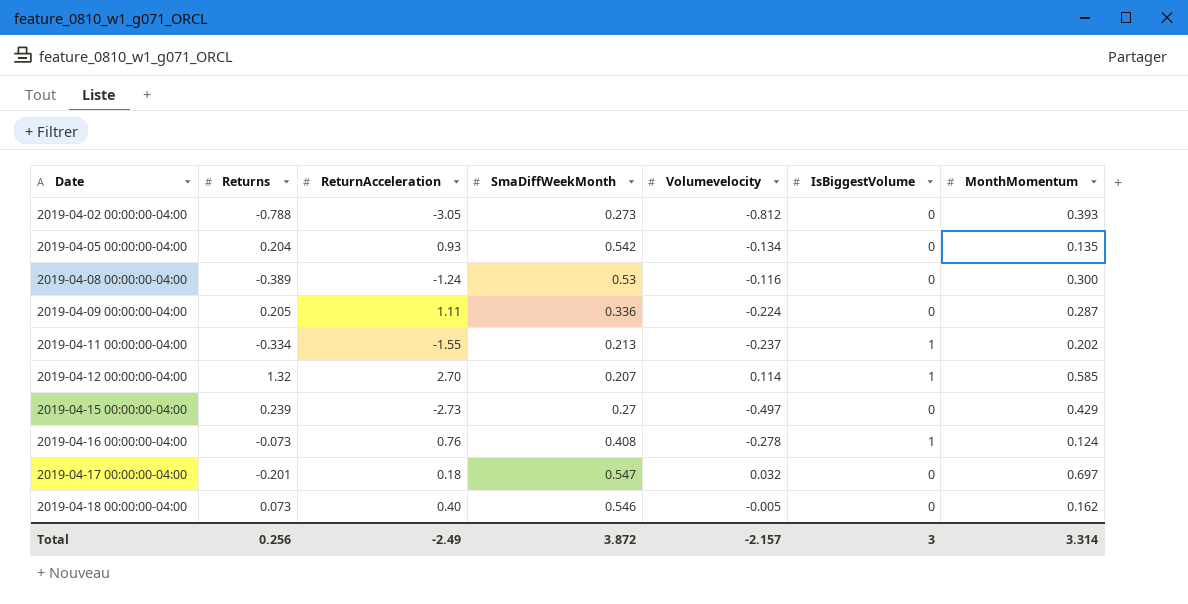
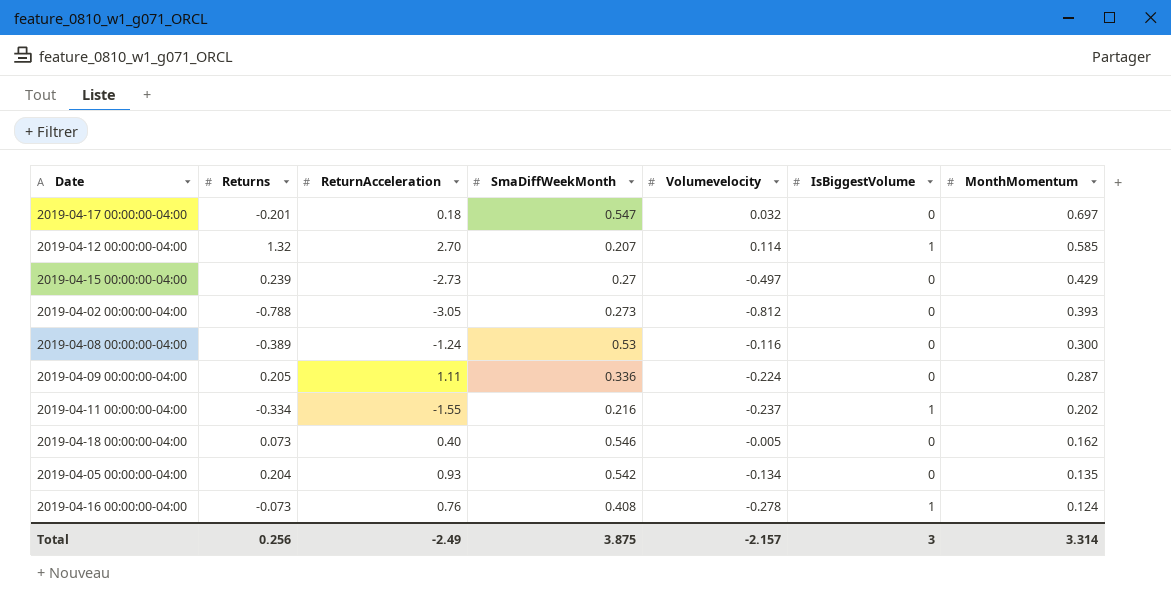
row order: Date ascending -> MonthMomentum descending
2019-04-11 00:00:00-04:00 | SmaDiffWeekMonth: 0.213 -> 0.216
Total | SmaDiffWeekMonth: 3.872 -> 3.875

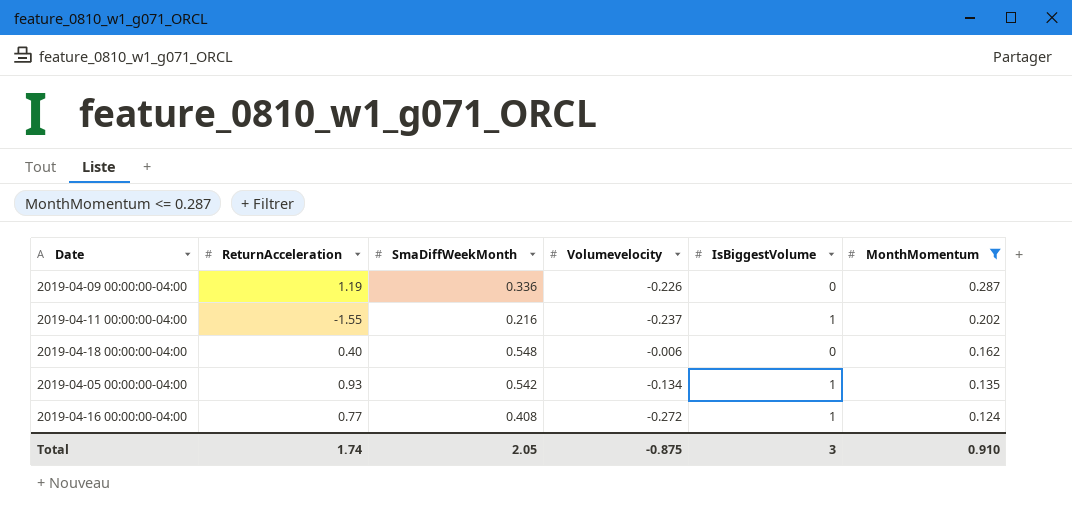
filter: none -> MonthMomentum <= 0.287
column Returns | position: 2 -> none
2019-04-09 00:00:00-04:00 | ReturnAcceleration: 1.11 -> 1.19
2019-04-09 00:00:00-04:00 | Volumevelocity: -0.224 -> -0.226
2019-04-18 00:00:00-04:00 | SmaDiffWeekMonth: 0.546 -> 0.548
2019-04-18 00:00:00-04:00 | Volumevelocity: -0.005 -> -0.006
2019-04-05 00:00:00-04:00 | IsBiggestVolume: 0 -> 1
2019-04-16 00:00:00-04:00 | ReturnAcceleration: 0.76 -> 0.77
2019-04-16 00:00:00-04:00 | Volumevelocity: -0.278 -> -0.272
Total | ReturnAcceleration: -2.49 -> 1.74
Total | SmaDiffWeekMonth: 3.875 -> 2.05
Total | Volumevelocity: -2.157 -> -0.875
Total | MonthMomentum: 3.314 -> 0.910

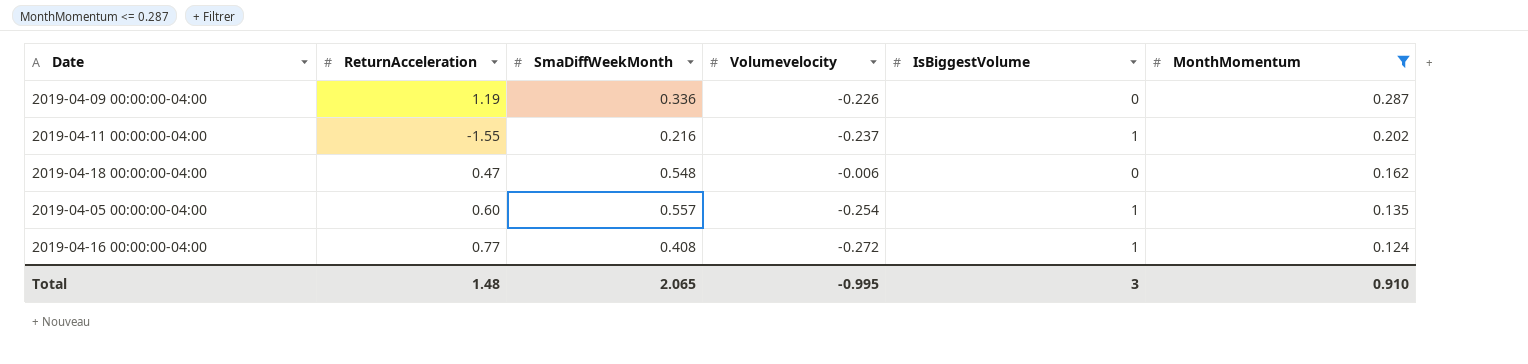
2019-04-18 00:00:00-04:00 | ReturnAcceleration: 0.40 -> 0.47
2019-04-05 00:00:00-04:00 | ReturnAcceleration: 0.93 -> 0.60
2019-04-05 00:00:00-04:00 | SmaDiffWeekMonth: 0.542 -> 0.557
2019-04-05 00:00:00-04:00 | Volumevelocity: -0.134 -> -0.254
Total | ReturnAcceleration: 1.74 -> 1.48
Total | SmaDiffWeekMonth: 2.05 -> 2.065
Total | Volumevelocity: -0.875 -> -0.995

